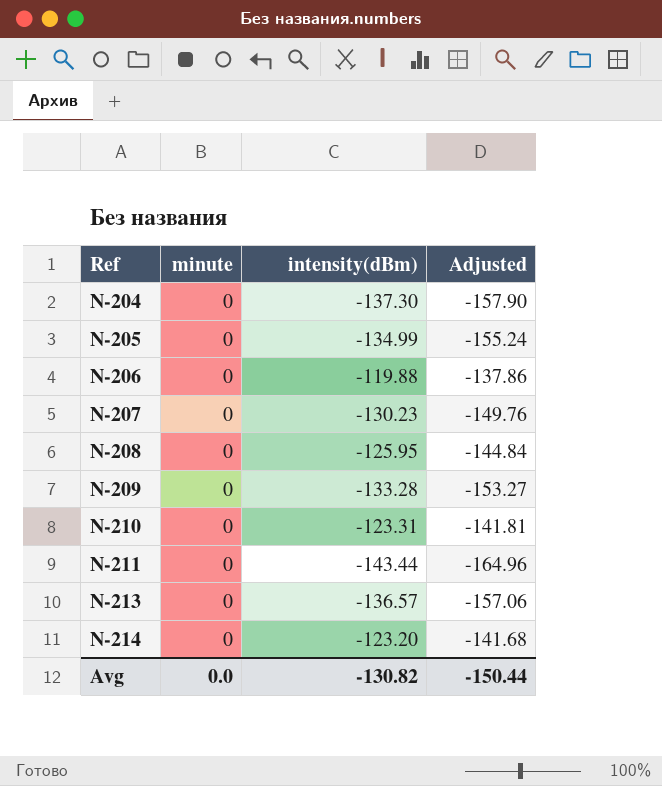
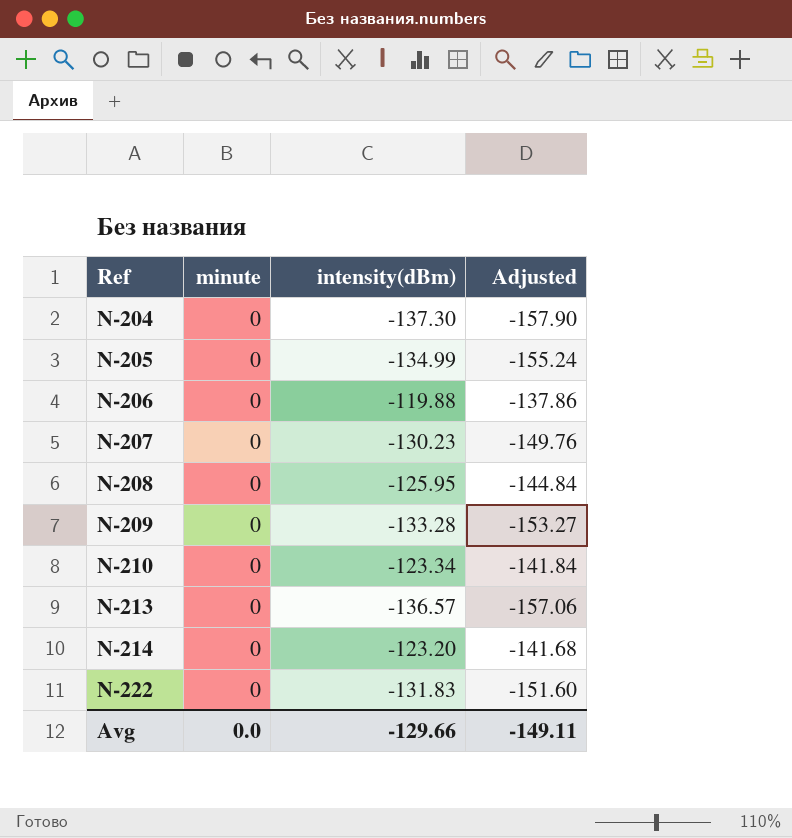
row N-211: 0 | -143.44 | -164.96 -> none
N-210 | intensity(dBm): -123.31 -> -123.34
N-210 | Adjusted: -141.81 -> -141.84
row N-222: none -> 0 | -131.83 | -151.60
Avg | intensity(dBm): -130.82 -> -129.66
Avg | Adjusted: -150.44 -> -149.11

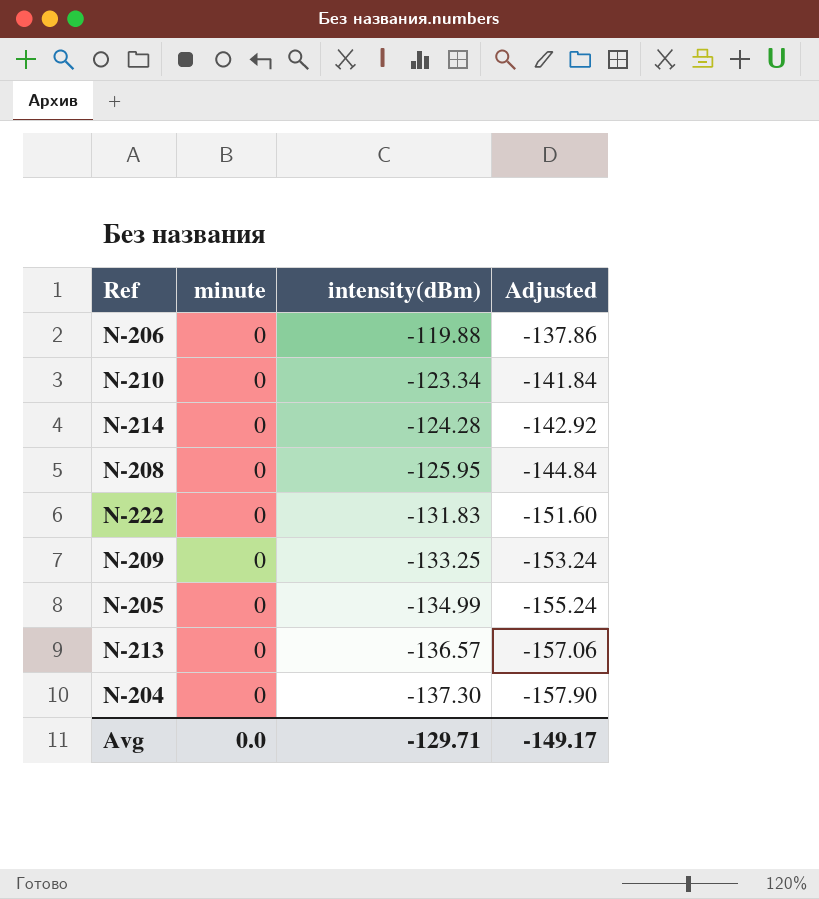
row order: Ref ascending -> intensity(dBm) descending
row N-207: 0 | -130.23 | -149.76 -> none
N-214 | intensity(dBm): -123.20 -> -124.28
N-214 | Adjusted: -141.68 -> -142.92
N-209 | intensity(dBm): -133.28 -> -133.25
N-209 | Adjusted: -153.27 -> -153.24
Avg | intensity(dBm): -129.66 -> -129.71
Avg | Adjusted: -149.11 -> -149.17

